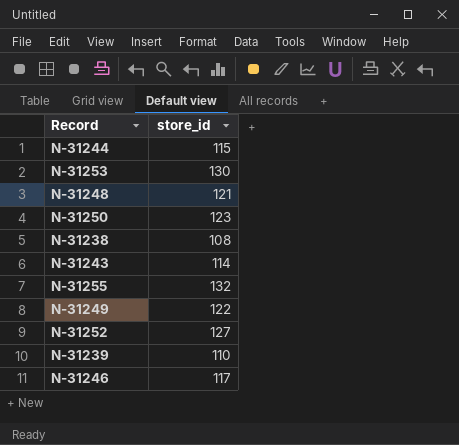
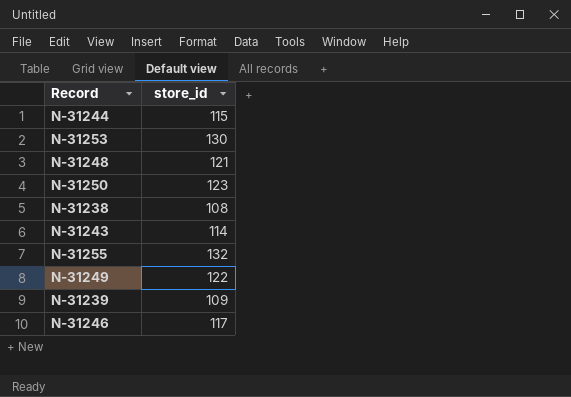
row N-31252: 127 -> none
N-31239 | store_id: 110 -> 109

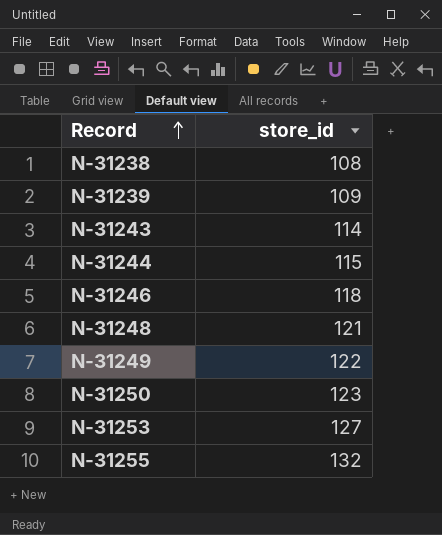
row order: none -> Record ascending
N-31246 | store_id: 117 -> 118
N-31253 | store_id: 130 -> 127

